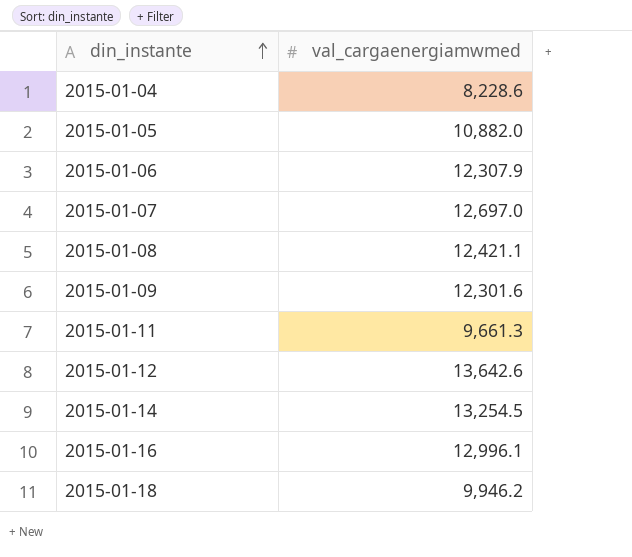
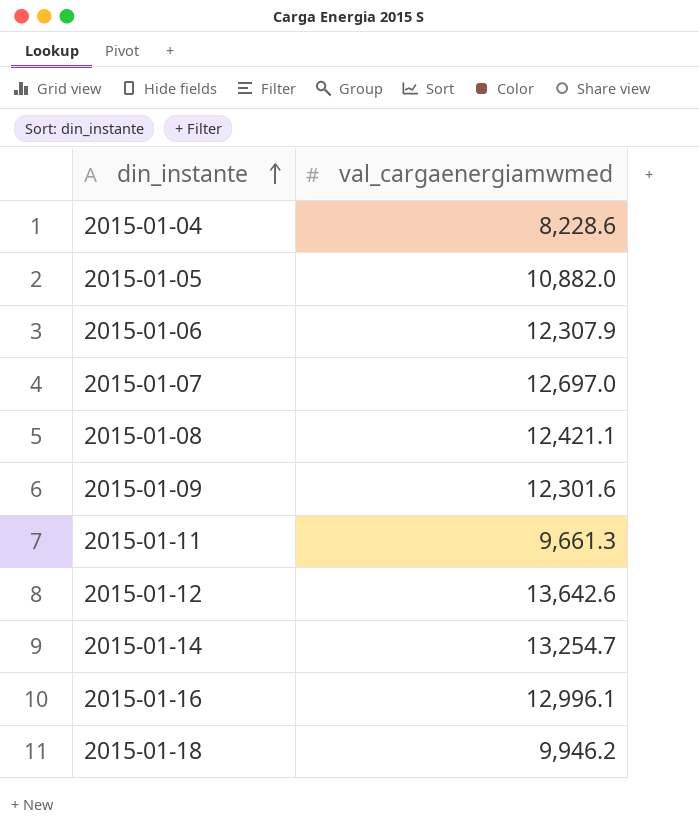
2015-01-14 | val_cargaenergiamwmed: 13,254.5 -> 13,254.7

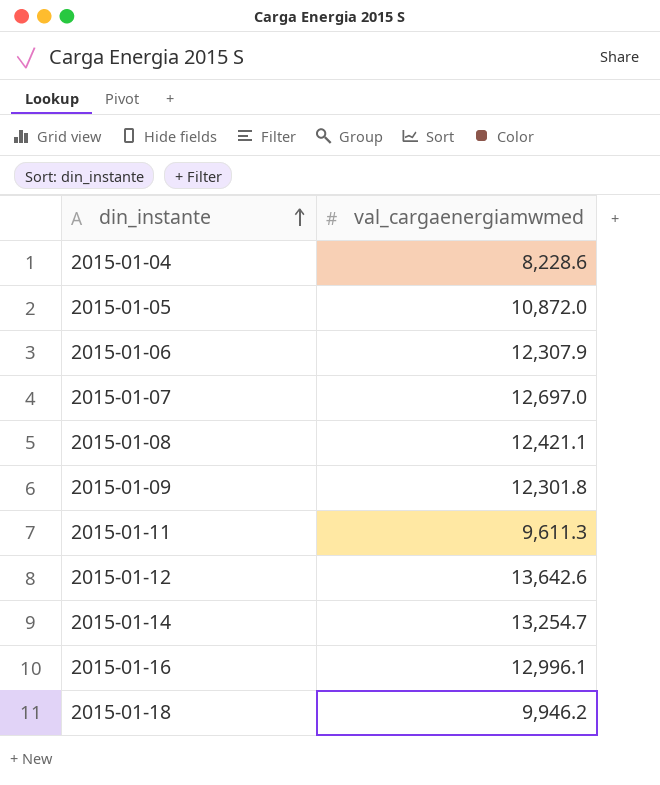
2015-01-05 | val_cargaenergiamwmed: 10,882.0 -> 10,872.0
2015-01-09 | val_cargaenergiamwmed: 12,301.6 -> 12,301.8
2015-01-11 | val_cargaenergiamwmed: 9,661.3 -> 9,611.3

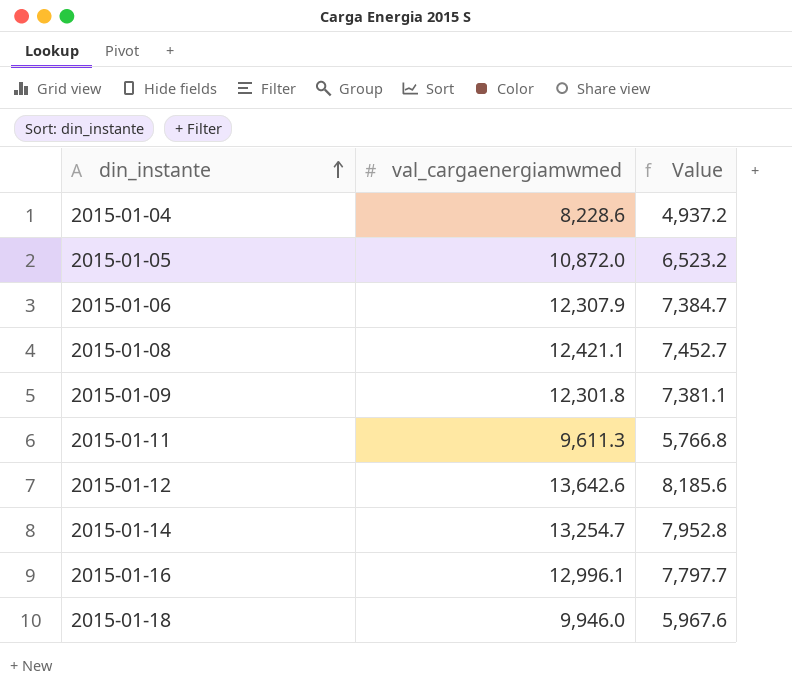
column Value | formula: none -> [val_cargaenergiamwmed] * 0.6
row 2015-01-07: 12,697.0 -> none
2015-01-18 | val_cargaenergiamwmed: 9,946.2 -> 9,946.0

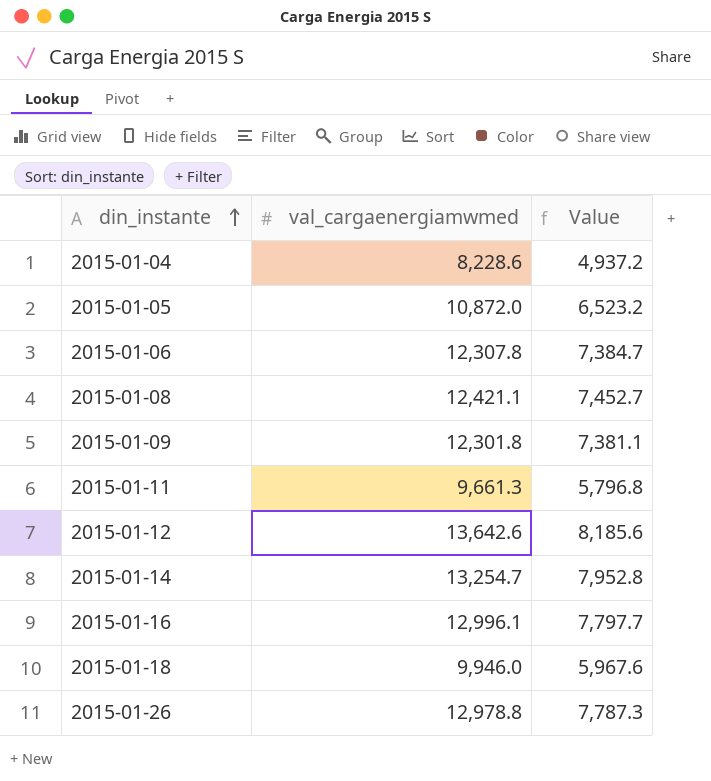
2015-01-06 | val_cargaenergiamwmed: 12,307.9 -> 12,307.8
2015-01-11 | val_cargaenergiamwmed: 9,611.3 -> 9,661.3
2015-01-11 | Value: 5,766.8 -> 5,796.8
row 2015-01-26: none -> 12,978.8 | 7,787.3

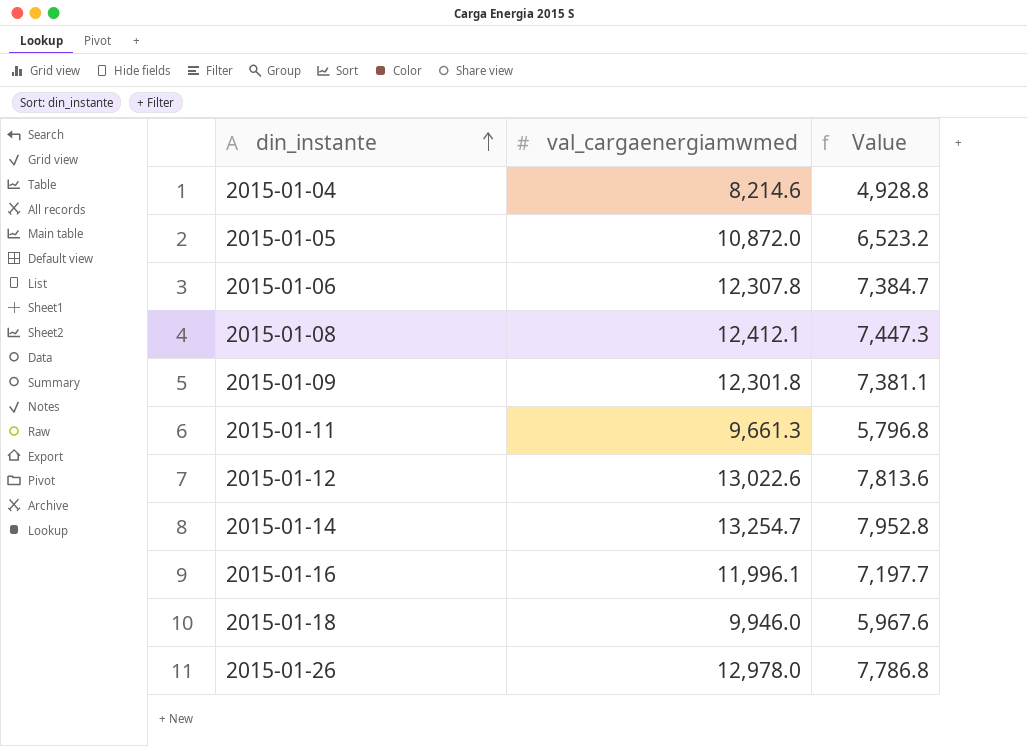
2015-01-04 | val_cargaenergiamwmed: 8,228.6 -> 8,214.6
2015-01-04 | Value: 4,937.2 -> 4,928.8
2015-01-08 | val_cargaenergiamwmed: 12,421.1 -> 12,412.1
2015-01-08 | Value: 7,452.7 -> 7,447.3
2015-01-12 | val_cargaenergiamwmed: 13,642.6 -> 13,022.6
2015-01-12 | Value: 8,185.6 -> 7,813.6
2015-01-16 | val_cargaenergiamwmed: 12,996.1 -> 11,996.1
2015-01-16 | Value: 7,797.7 -> 7,197.7
2015-01-26 | val_cargaenergiamwmed: 12,978.8 -> 12,978.0
2015-01-26 | Value: 7,787.3 -> 7,786.8

